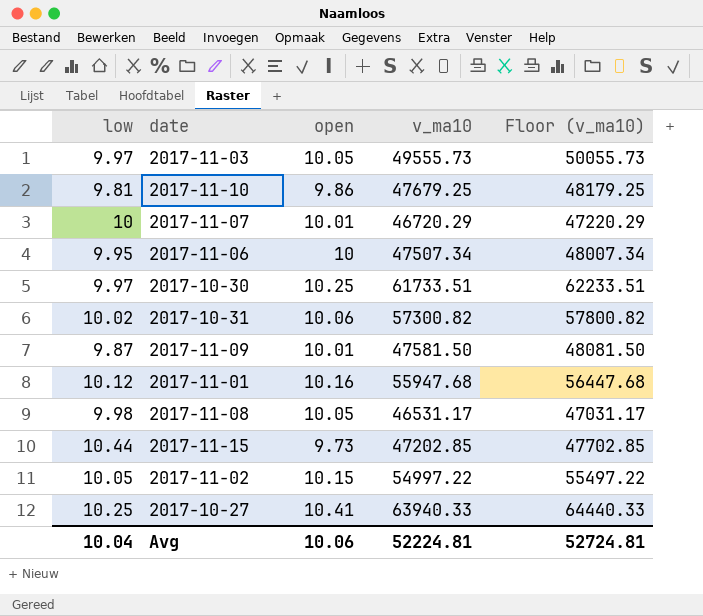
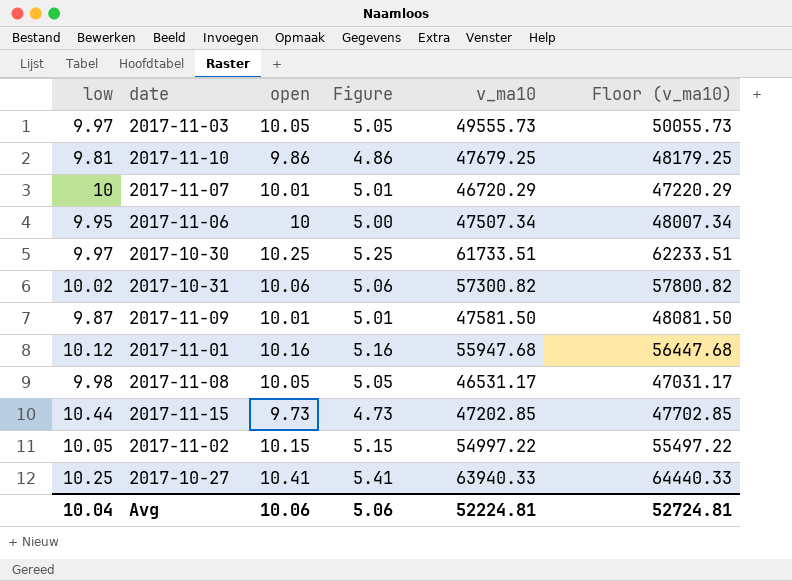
column Figure | formula: none -> [open] - 5

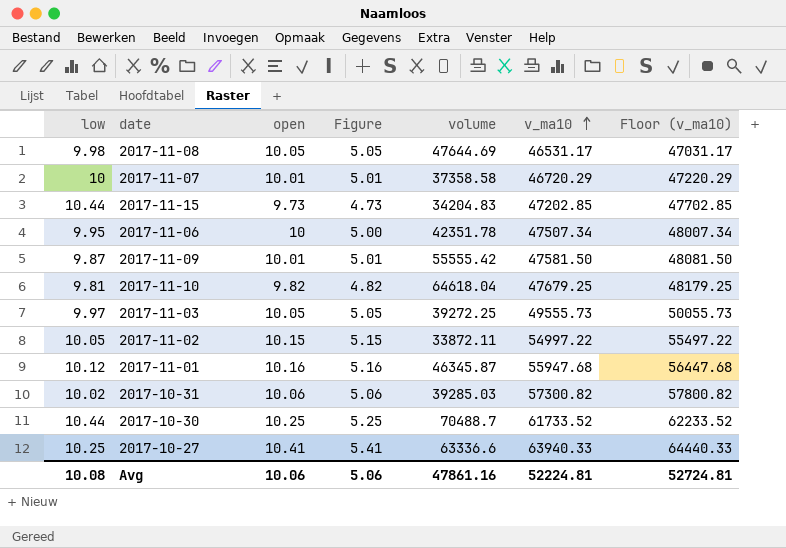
row order: none -> v_ma10 ascending
column volume | position: none -> 5
2017-11-10 | open: 9.86 -> 9.82
2017-11-10 | Figure: 4.86 -> 4.82
2017-10-30 | low: 9.97 -> 10.44
2017-10-30 | v_ma10: 61733.51 -> 61733.52
2017-10-30 | Floor (v_ma10): 62233.51 -> 62233.52
Avg | low: 10.04 -> 10.08

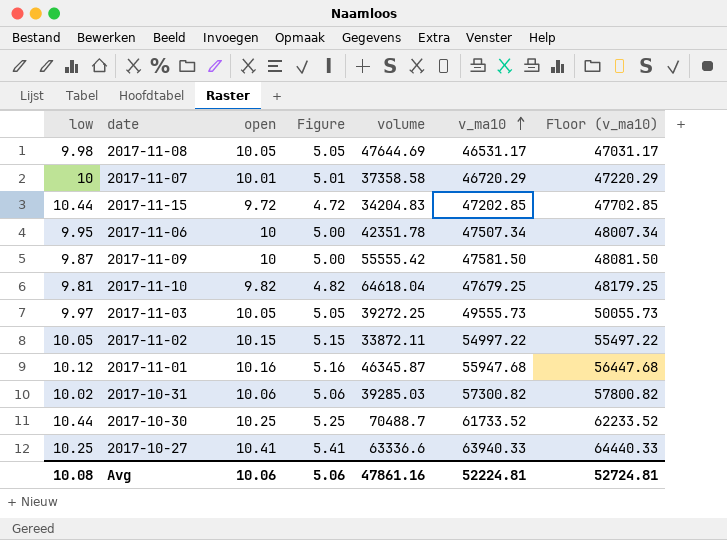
2017-11-15 | open: 9.73 -> 9.72
2017-11-15 | Figure: 4.73 -> 4.72
2017-11-09 | open: 10.01 -> 10
2017-11-09 | Figure: 5.01 -> 5.00

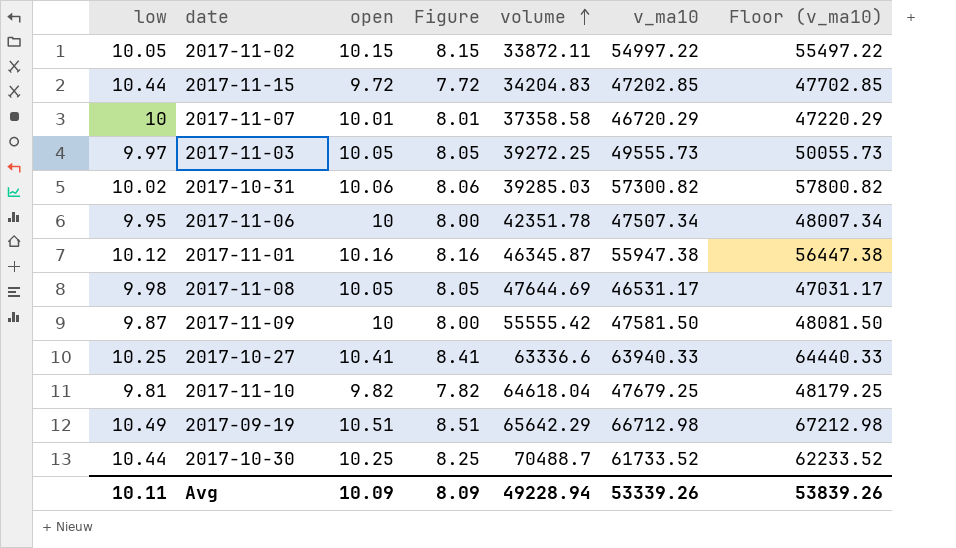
row order: v_ma10 ascending -> volume ascending
column Figure | formula: [open] - 5 -> [open] - 2
2017-11-01 | v_ma10: 55947.68 -> 55947.38
2017-11-01 | Floor (v_ma10): 56447.68 -> 56447.38
row 2017-09-19: none -> 10.49 | 10.51 | 8.51 | 65642.29 | 66712.98 | 67212.98
Avg | low: 10.08 -> 10.11
Avg | open: 10.06 -> 10.09
Avg | Figure: 5.06 -> 8.09
Avg | volume: 47861.16 -> 49228.94
Avg | v_ma10: 52224.81 -> 53339.26
Avg | Floor (v_ma10): 52724.81 -> 53839.26

